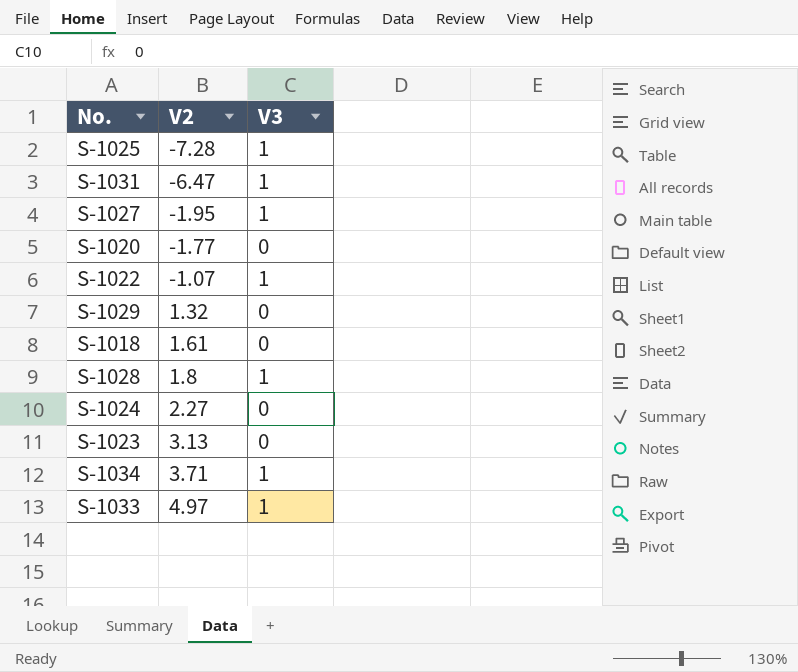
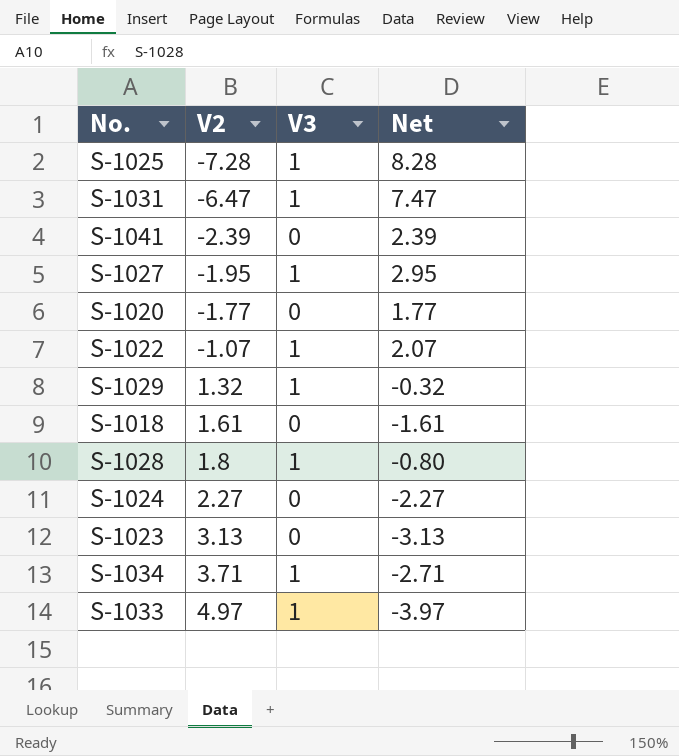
column Net | formula: none -> [V3] - [V2]
row S-1041: none -> -2.39 | 0 | 2.39
S-1029 | V3: 0 -> 1

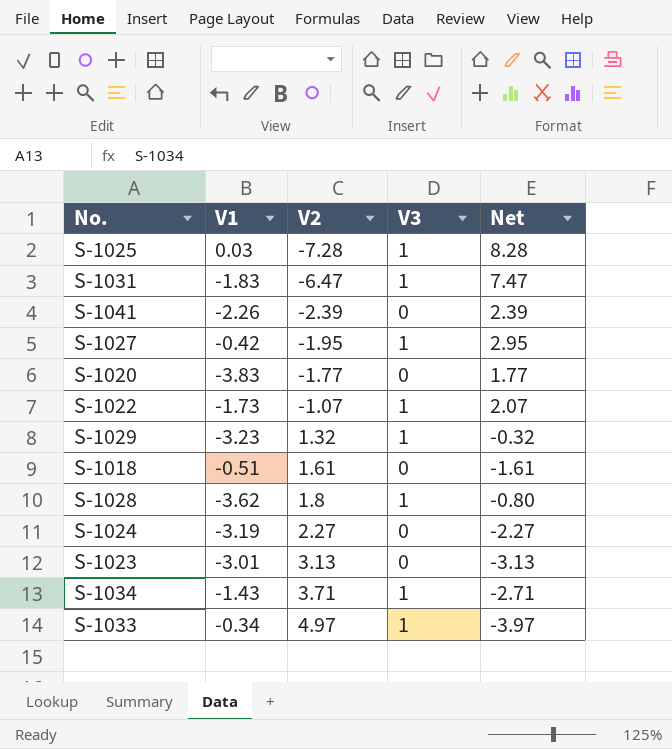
column V1 | position: none -> 2

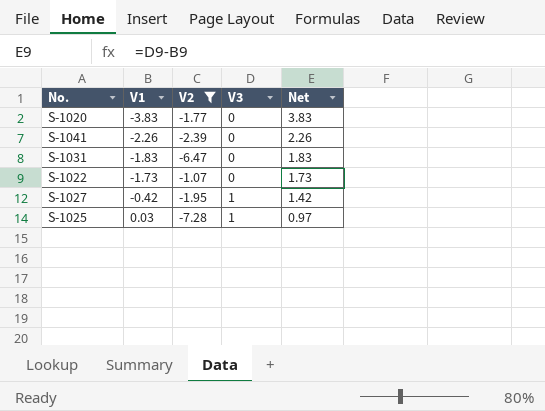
filter: none -> V2 <= -1.07
row order: V2 ascending -> V1 ascending
column Net | formula: [V3] - [V2] -> [V3] - [V1]
S-1031 | V3: 1 -> 0
S-1022 | V3: 1 -> 0

